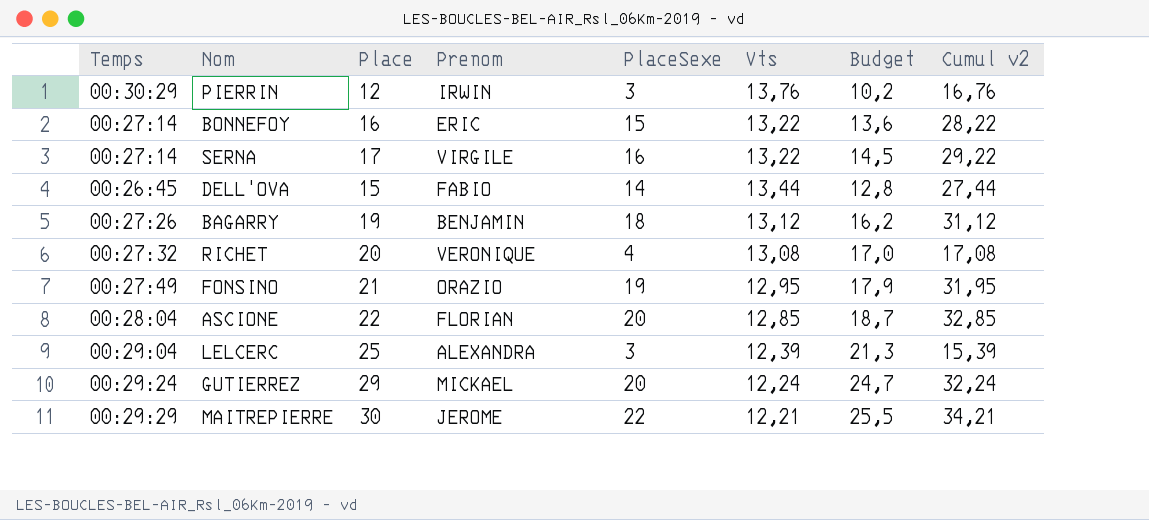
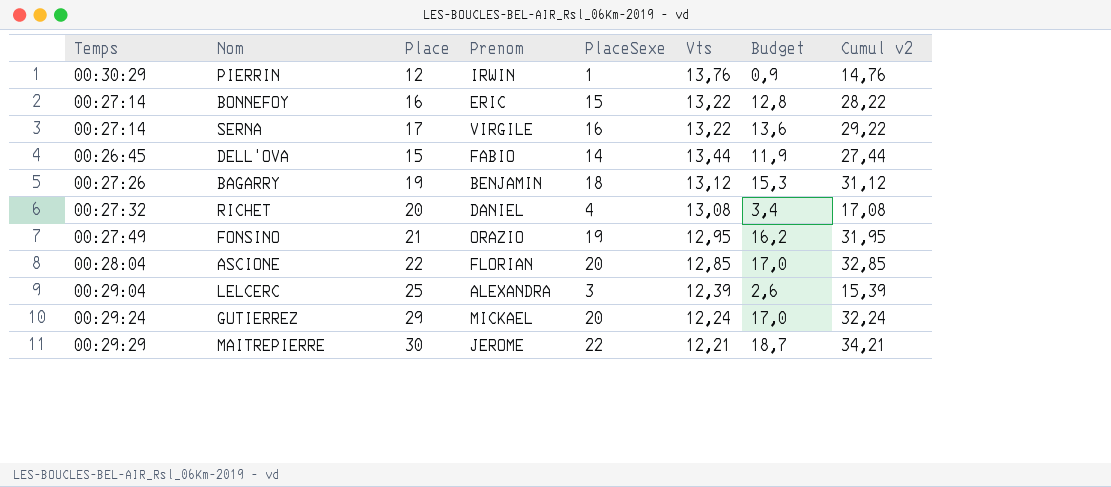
column Budget | formula: [Place] * 0,85 -> [PlaceSexe] * 0,85
PIERRIN | PlaceSexe: 3 -> 1
PIERRIN | Cumul v2: 16,76 -> 14,76
RICHET | Prenom: VERONIQUE -> DANIEL

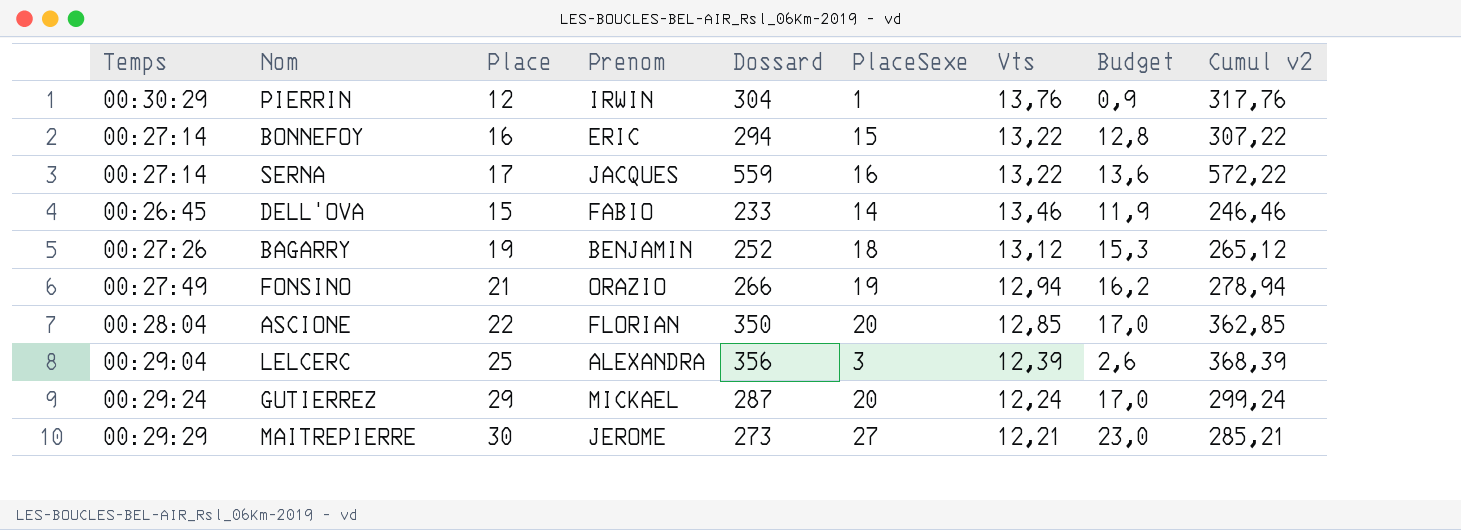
column Dossard | position: none -> 5
column Cumul v2 | formula: [PlaceSexe] + [Vts] -> [Dossard] + [Vts]
row RICHET: 00:27:32 | 20 | DANIEL | 4 | 13,08 | 3,4 | 17,08 -> none
SERNA | Prenom: VIRGILE -> JACQUES
DELL'OVA | Vts: 13,44 -> 13,46
FONSINO | Vts: 12,95 -> 12,94
MAITREPIERRE | PlaceSexe: 22 -> 27
MAITREPIERRE | Budget: 18,7 -> 23,0

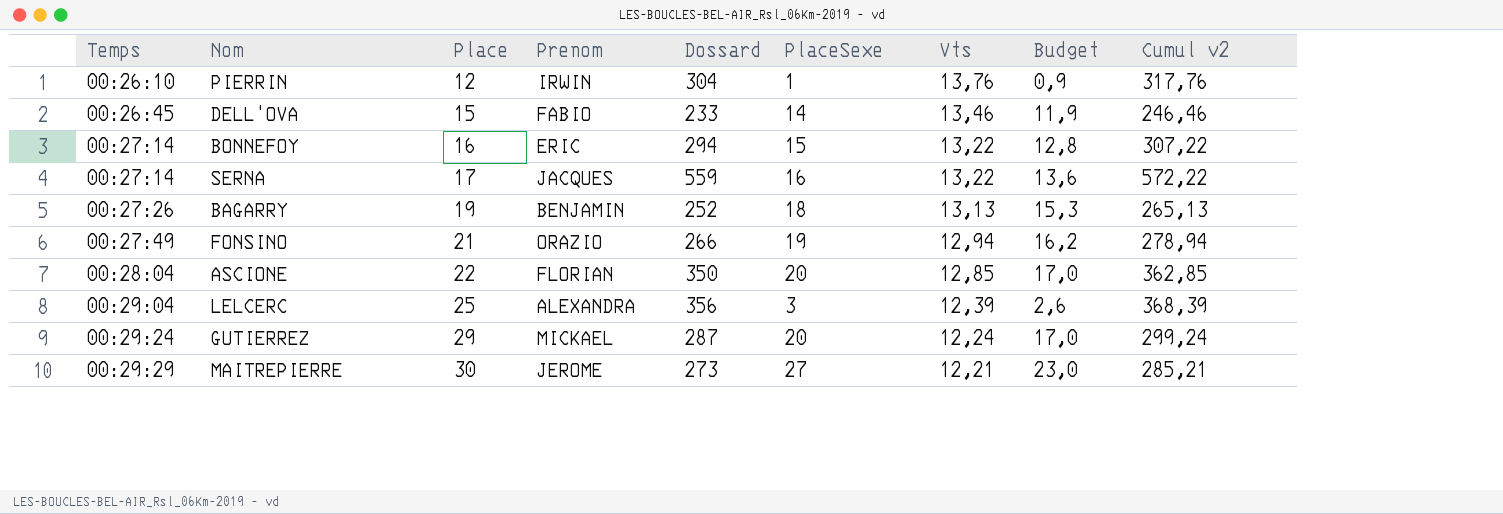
row order: none -> Temps ascending
PIERRIN | Temps: 00:30:29 -> 00:26:10
BAGARRY | Vts: 13,12 -> 13,13
BAGARRY | Cumul v2: 265,12 -> 265,13

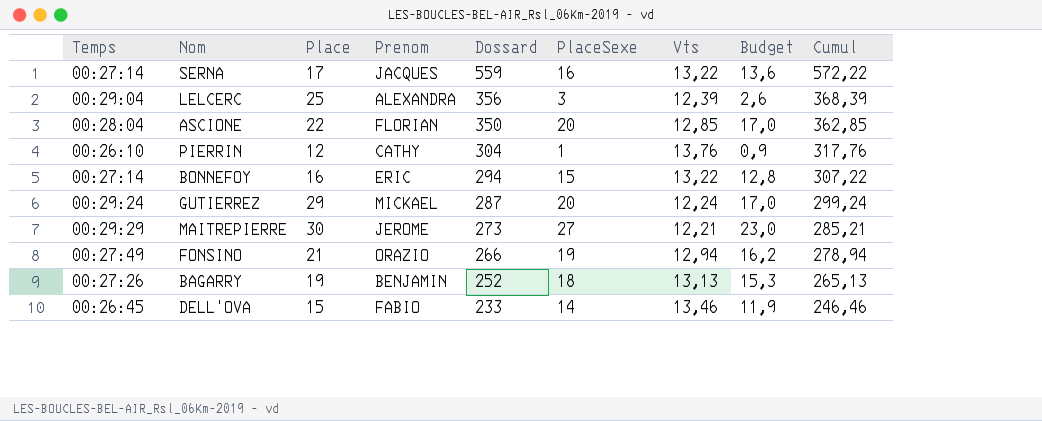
row order: Temps ascending -> Dossard descending
column name: Cumul v2 -> Cumul
PIERRIN | Prenom: IRWIN -> CATHY

